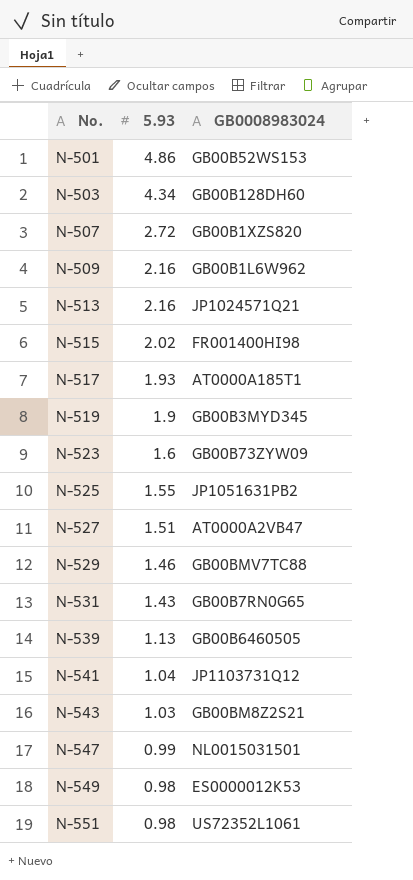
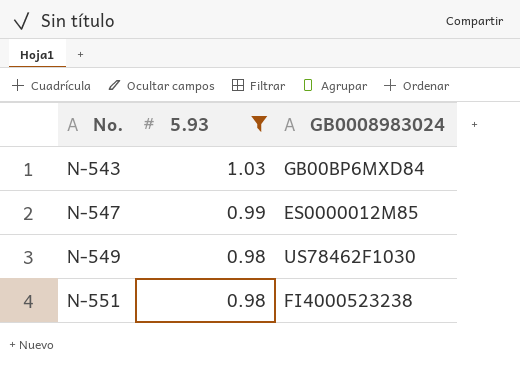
filter: none -> 5.93 <= 1.03
N-543 | GB0008983024: GB00BM8Z2S21 -> GB00BP6MXD84
N-547 | GB0008983024: NL0015031501 -> ES0000012M85
N-549 | GB0008983024: ES0000012K53 -> US78462F1030
N-551 | GB0008983024: US72352L1061 -> FI4000523238

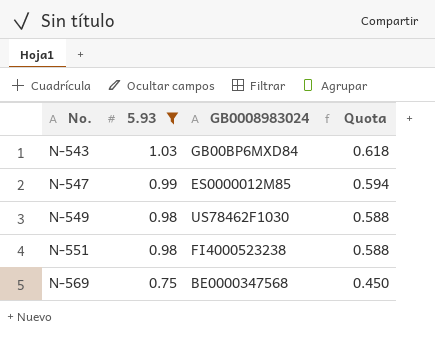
column Quota | formula: none -> [5.93] * 0.6
row N-569: none -> 0.75 | BE0000347568 | 0.450

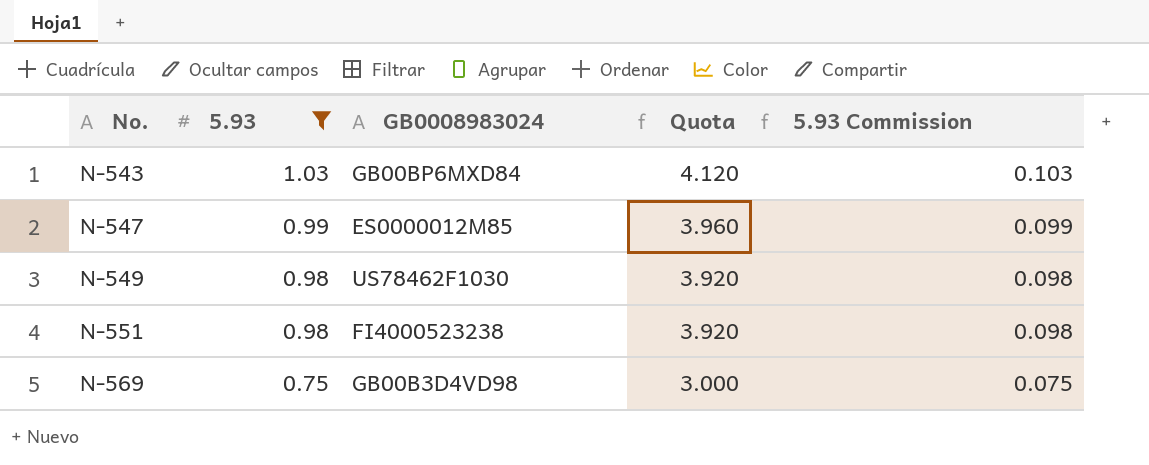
column Quota | formula: [5.93] * 0.6 -> [5.93] * 4
column 5.93 Commission | formula: none -> [5.93] * 0.1
N-569 | GB0008983024: BE0000347568 -> GB00B3D4VD98

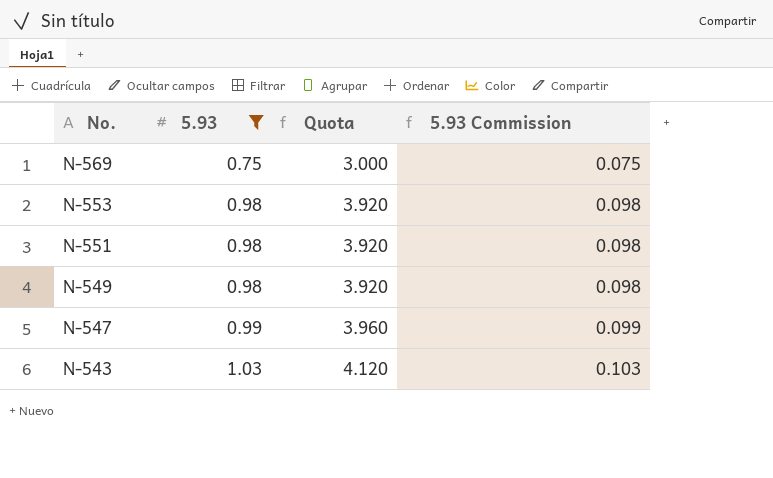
row order: No. ascending -> No. descending
column GB0008983024 | position: 3 -> none
row N-553: none -> 0.98 | 3.920 | 0.098

